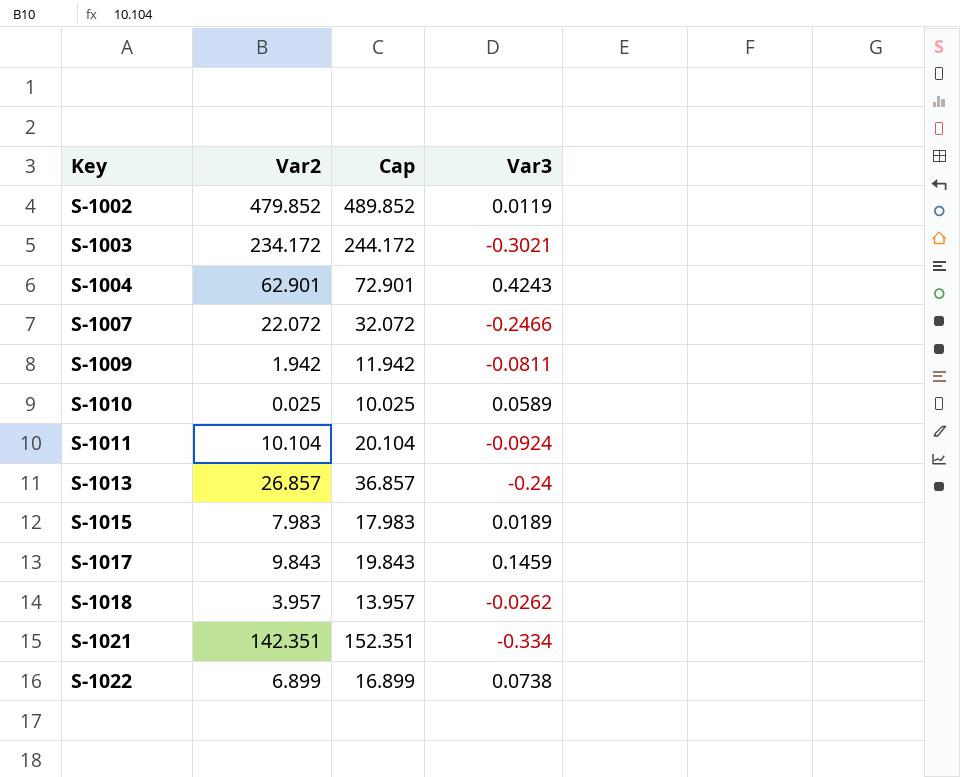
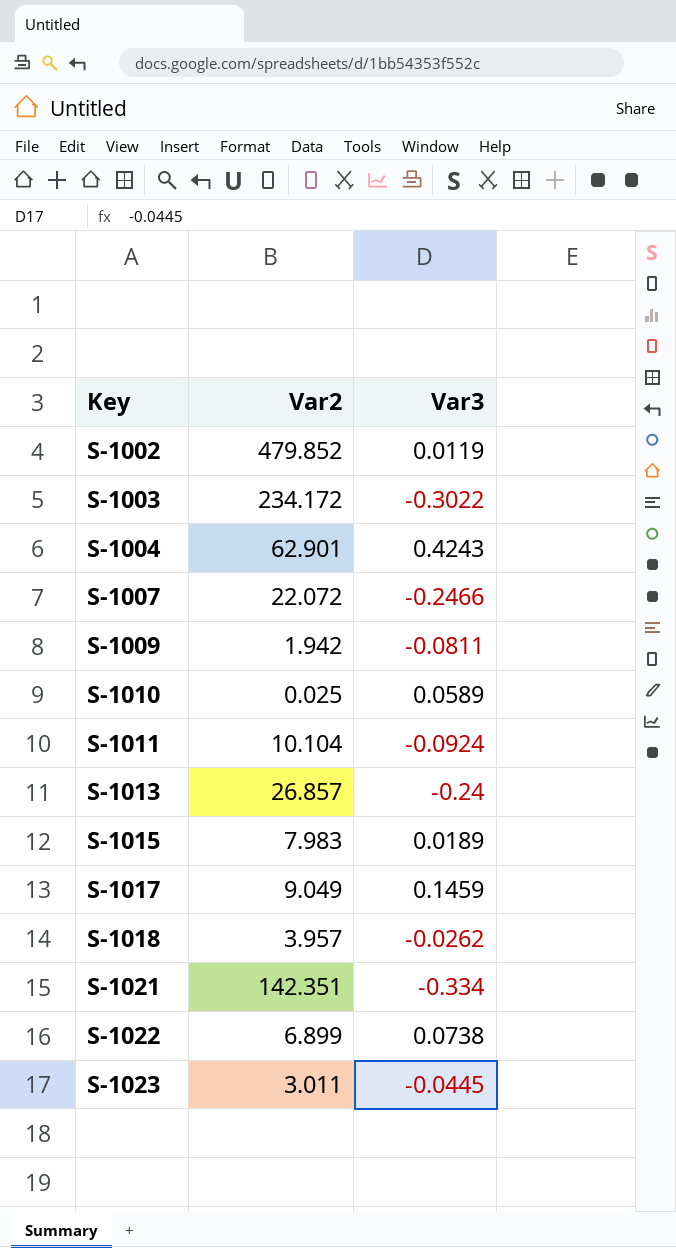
column Cap | formula: [Var2] + 10 -> none
S-1003 | Var3: -0.3021 -> -0.3022
S-1017 | Var2: 9.843 -> 9.049
row S-1023: none -> 3.011 | -0.0445

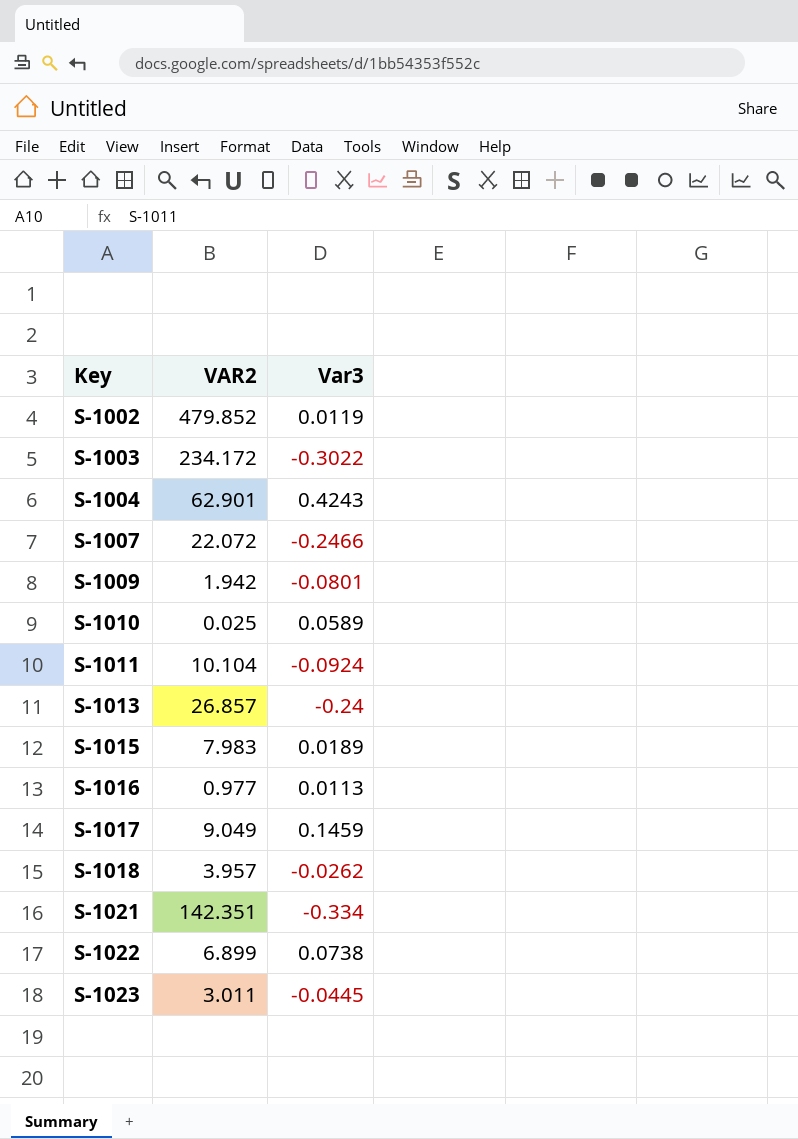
column name: Var2 -> VAR2
S-1009 | Var3: -0.0811 -> -0.0801
row S-1016: none -> 0.977 | 0.0113

